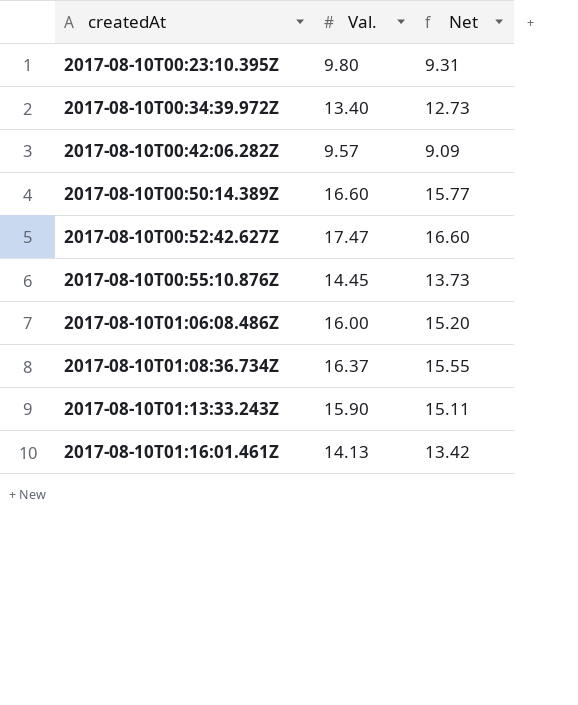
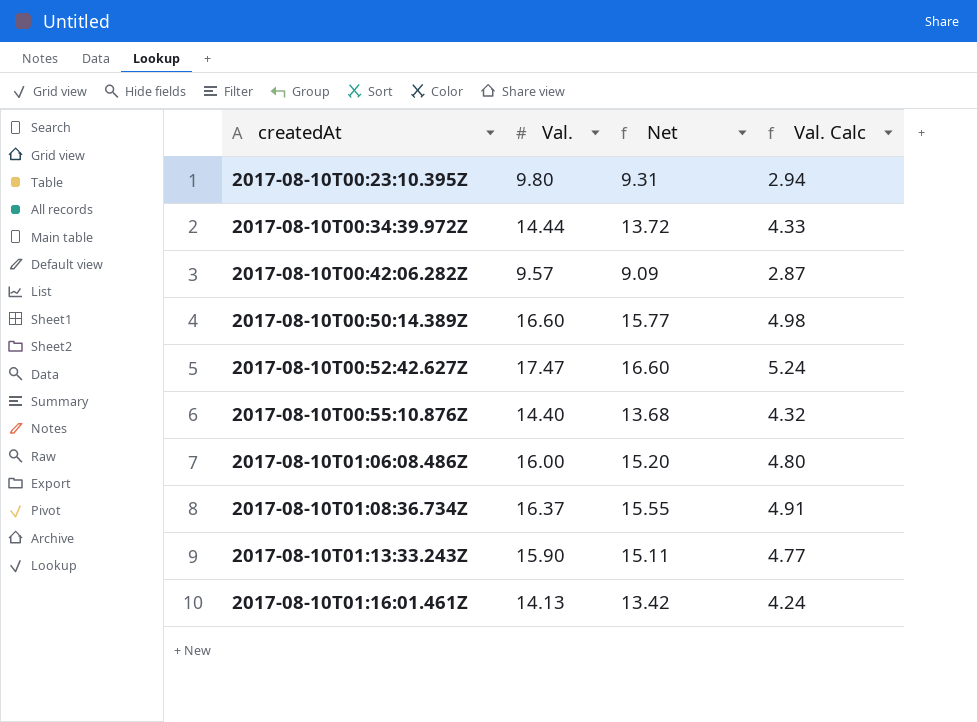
column Val. Calc | formula: none -> [Val.] * 0.3
2017-08-10T00:34:39.972Z | Val.: 13.40 -> 14.44
2017-08-10T00:34:39.972Z | Net: 12.73 -> 13.72
2017-08-10T00:55:10.876Z | Val.: 14.45 -> 14.40
2017-08-10T00:55:10.876Z | Net: 13.73 -> 13.68

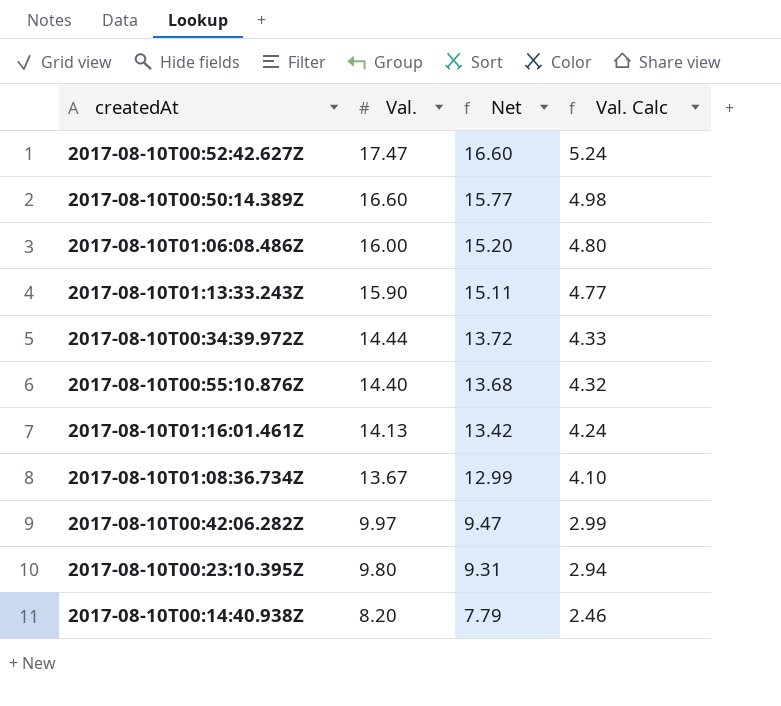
row order: createdAt ascending -> Val. descending
2017-08-10T01:08:36.734Z | Val.: 16.37 -> 13.67
2017-08-10T01:08:36.734Z | Net: 15.55 -> 12.99
2017-08-10T01:08:36.734Z | Val. Calc: 4.91 -> 4.10
2017-08-10T00:42:06.282Z | Val.: 9.57 -> 9.97
2017-08-10T00:42:06.282Z | Net: 9.09 -> 9.47
2017-08-10T00:42:06.282Z | Val. Calc: 2.87 -> 2.99
row 2017-08-10T00:14:40.938Z: none -> 8.20 | 7.79 | 2.46

